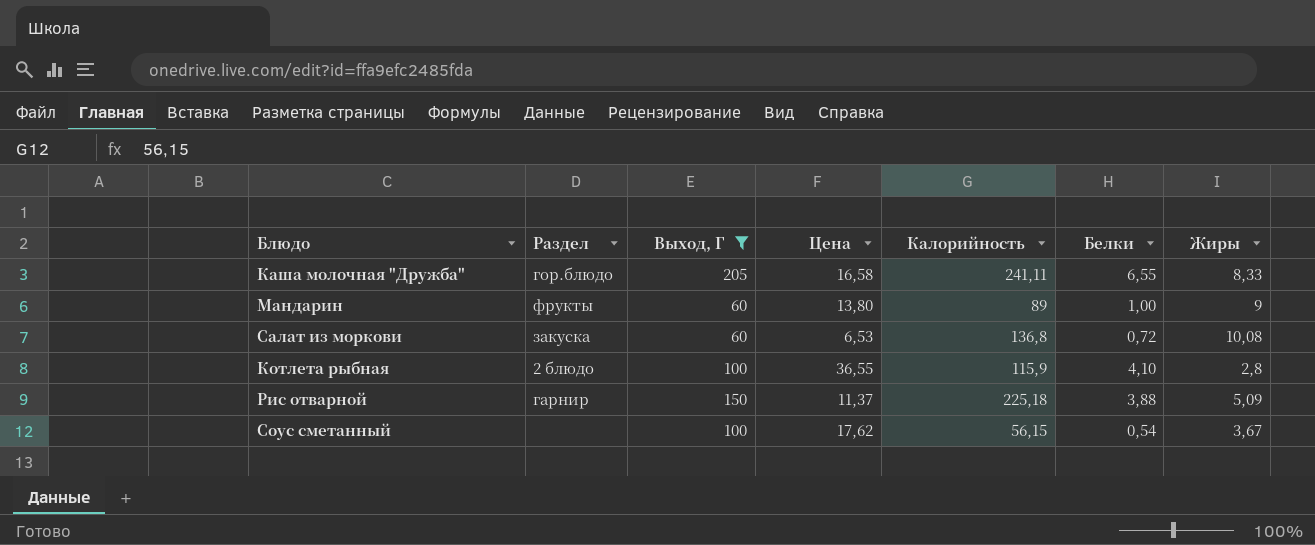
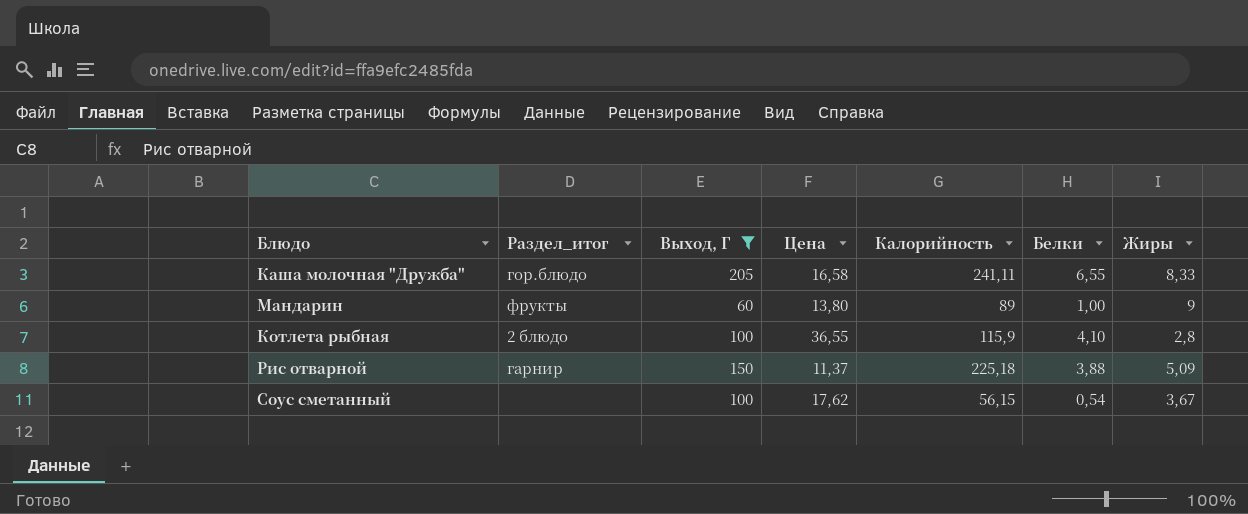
column name: Раздел -> Раздел_итог
row Салат из моркови: закуска | 60 | 6,53 | 136,8 | 0,72 | 10,08 -> none

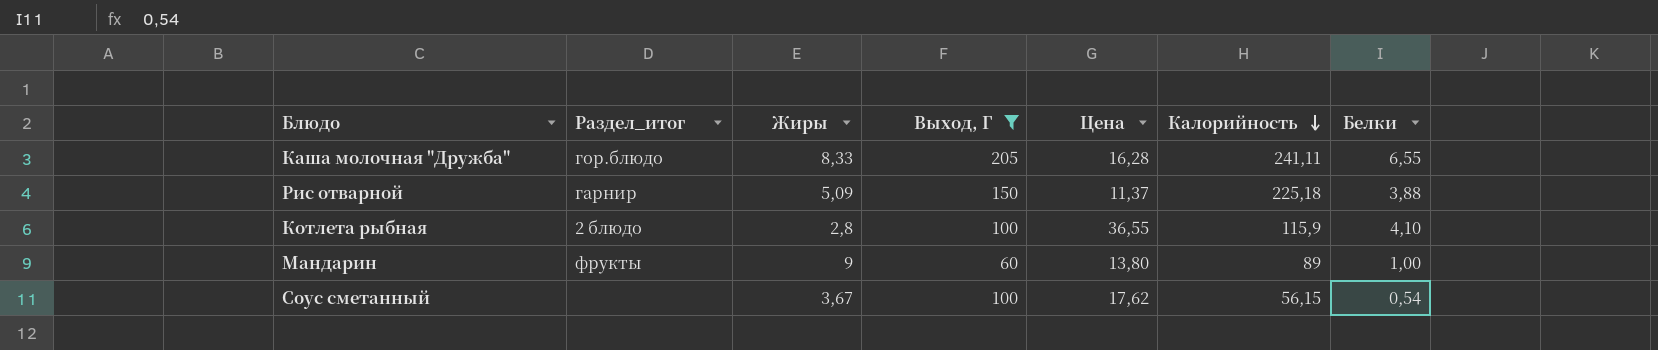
row order: none -> Калорийность descending
column Жиры | position: 7 -> 3
Каша молочная "Дружба" | Цена: 16,58 -> 16,28

